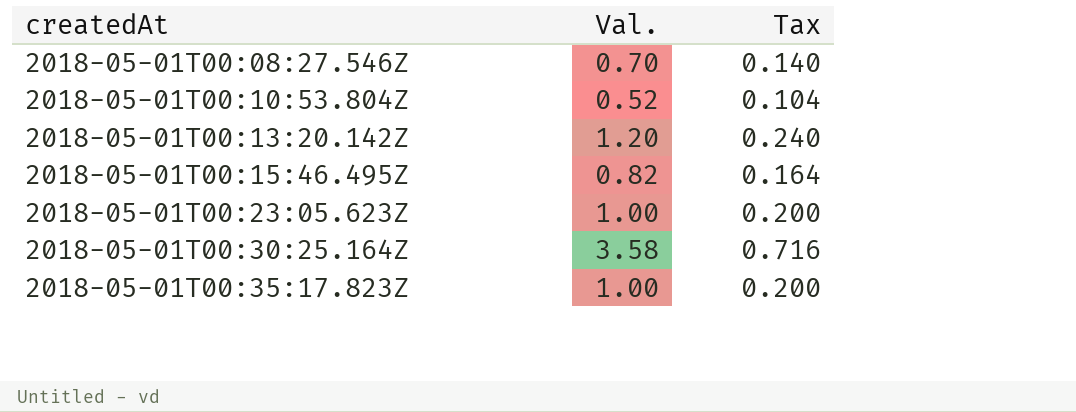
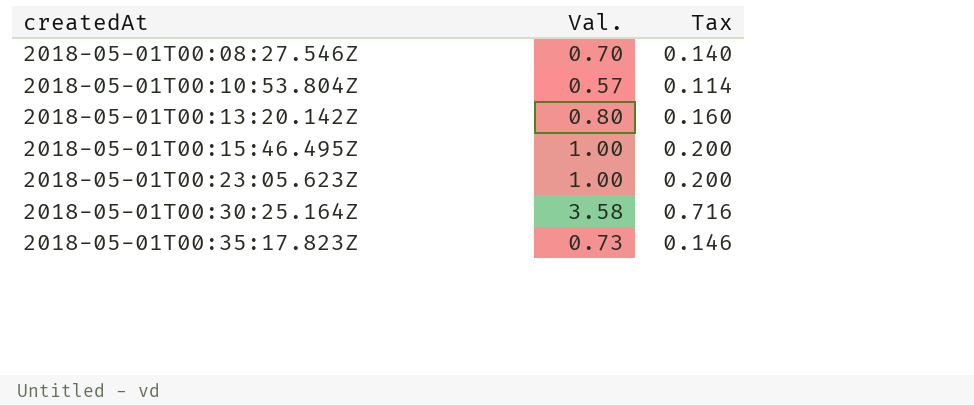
2018-05-01T00:10:53.804Z | Val.: 0.52 -> 0.57
2018-05-01T00:10:53.804Z | Tax: 0.104 -> 0.114
2018-05-01T00:13:20.142Z | Val.: 1.20 -> 0.80
2018-05-01T00:13:20.142Z | Tax: 0.240 -> 0.160
2018-05-01T00:15:46.495Z | Val.: 0.82 -> 1.00
2018-05-01T00:15:46.495Z | Tax: 0.164 -> 0.200
2018-05-01T00:35:17.823Z | Val.: 1.00 -> 0.73
2018-05-01T00:35:17.823Z | Tax: 0.200 -> 0.146

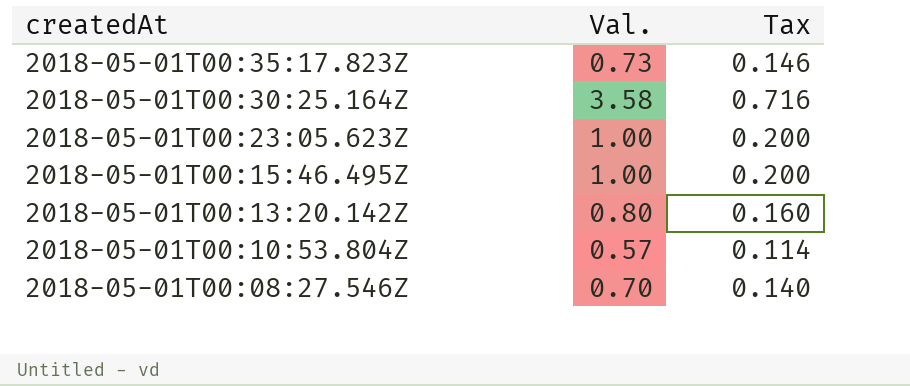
row order: createdAt ascending -> createdAt descending

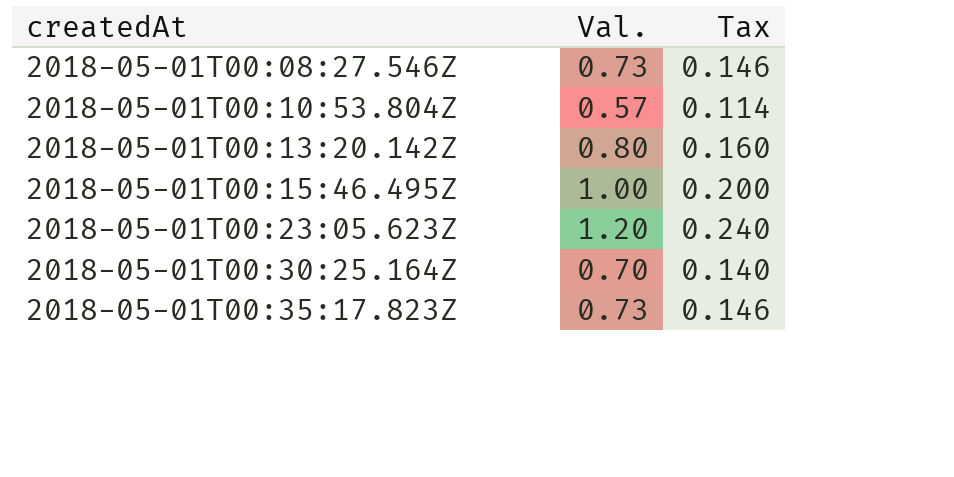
row order: createdAt descending -> createdAt ascending
2018-05-01T00:08:27.546Z | Val.: 0.70 -> 0.73
2018-05-01T00:08:27.546Z | Tax: 0.140 -> 0.146
2018-05-01T00:23:05.623Z | Val.: 1.00 -> 1.20
2018-05-01T00:23:05.623Z | Tax: 0.200 -> 0.240
2018-05-01T00:30:25.164Z | Val.: 3.58 -> 0.70
2018-05-01T00:30:25.164Z | Tax: 0.716 -> 0.140

